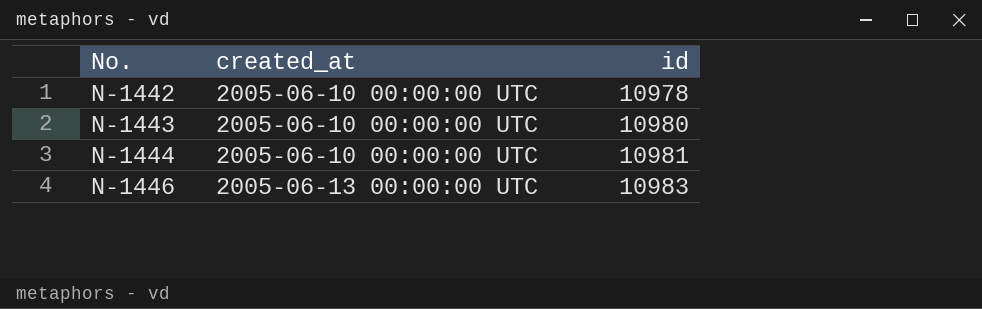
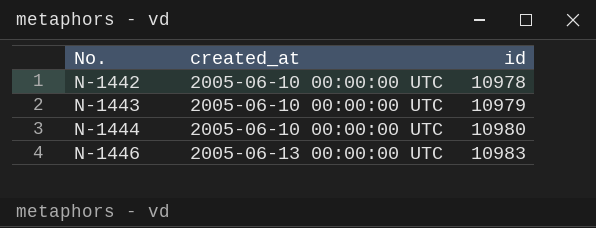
N-1443 | id: 10980 -> 10979
N-1444 | id: 10981 -> 10980

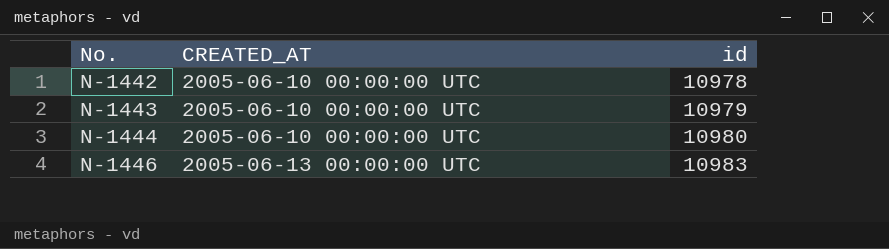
column name: created_at -> CREATED_AT

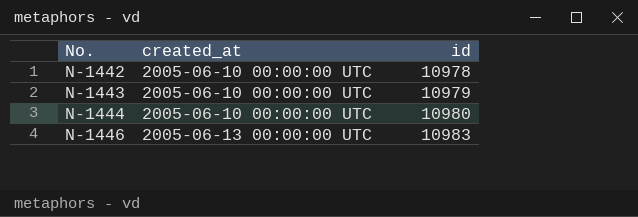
column name: CREATED_AT -> created_at

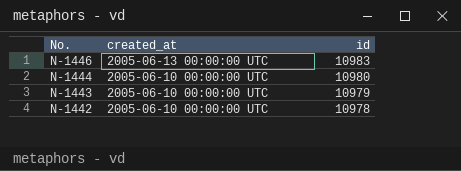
row order: No. ascending -> No. descending

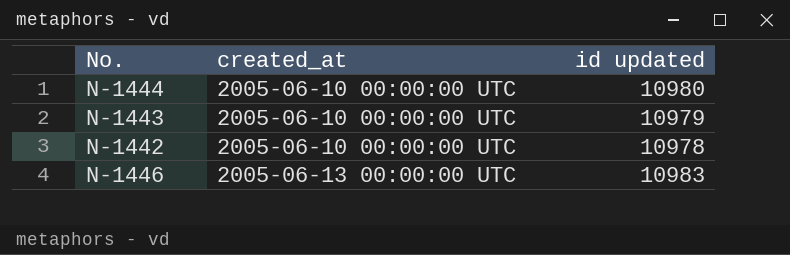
row order: No. descending -> created_at ascending
column name: id -> id updated

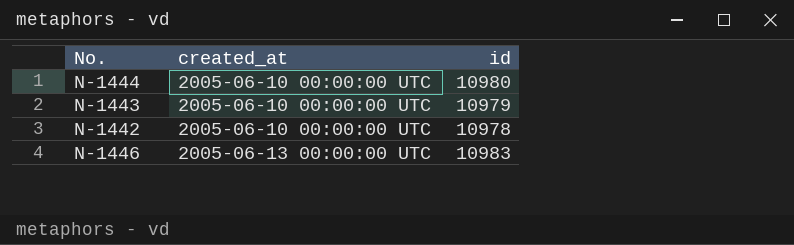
column name: id updated -> id

